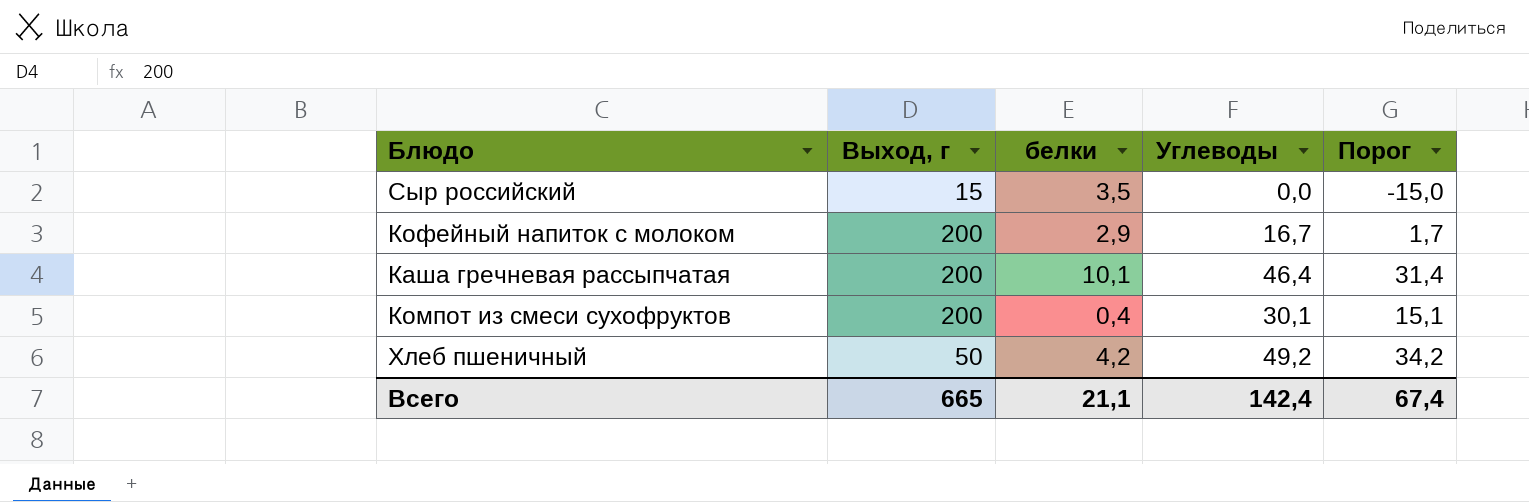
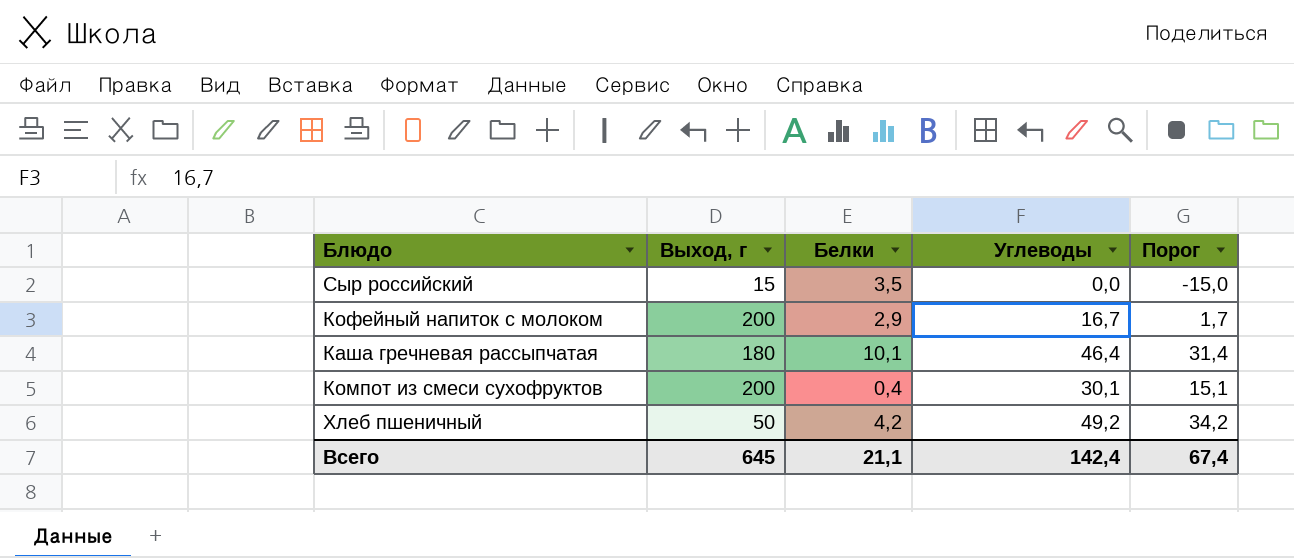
column name: белки -> Белки
Каша гречневая рассыпчатая | Выход, г: 200 -> 180
Всего | Выход, г: 665 -> 645

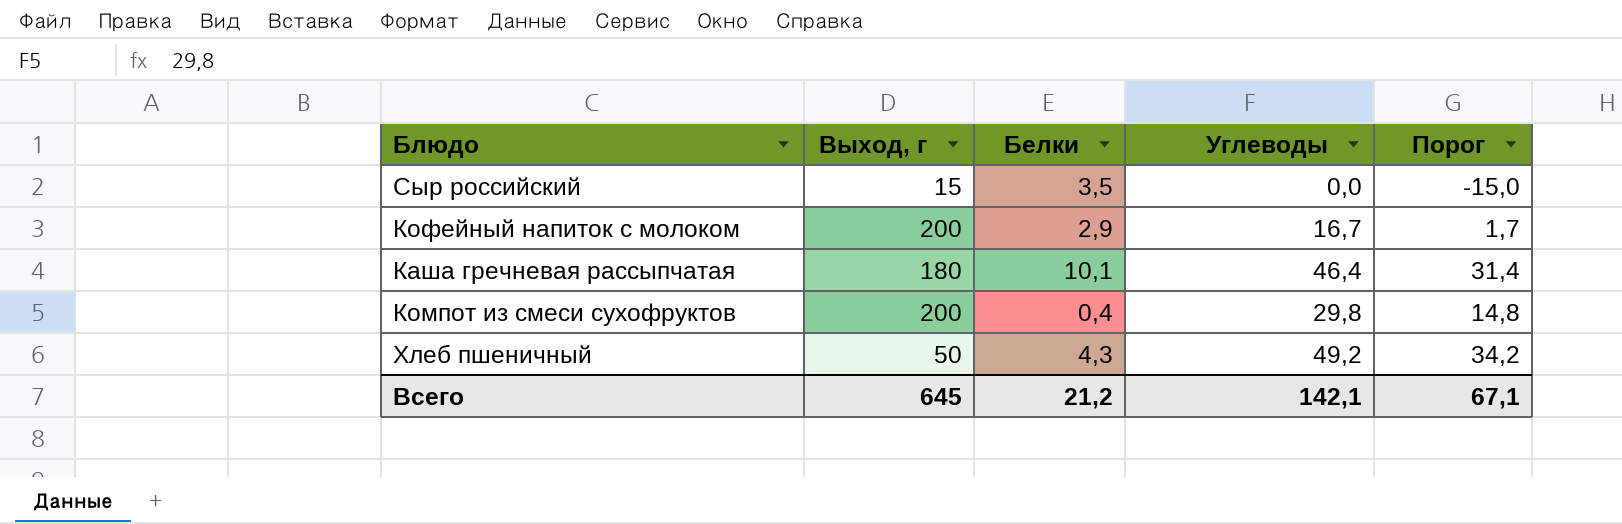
Компот из смеси сухофруктов | Углеводы: 30,1 -> 29,8
Компот из смеси сухофруктов | Порог: 15,1 -> 14,8
Хлеб пшеничный | Белки: 4,2 -> 4,3
Всего | Белки: 21,1 -> 21,2
Всего | Углеводы: 142,4 -> 142,1
Всего | Порог: 67,4 -> 67,1

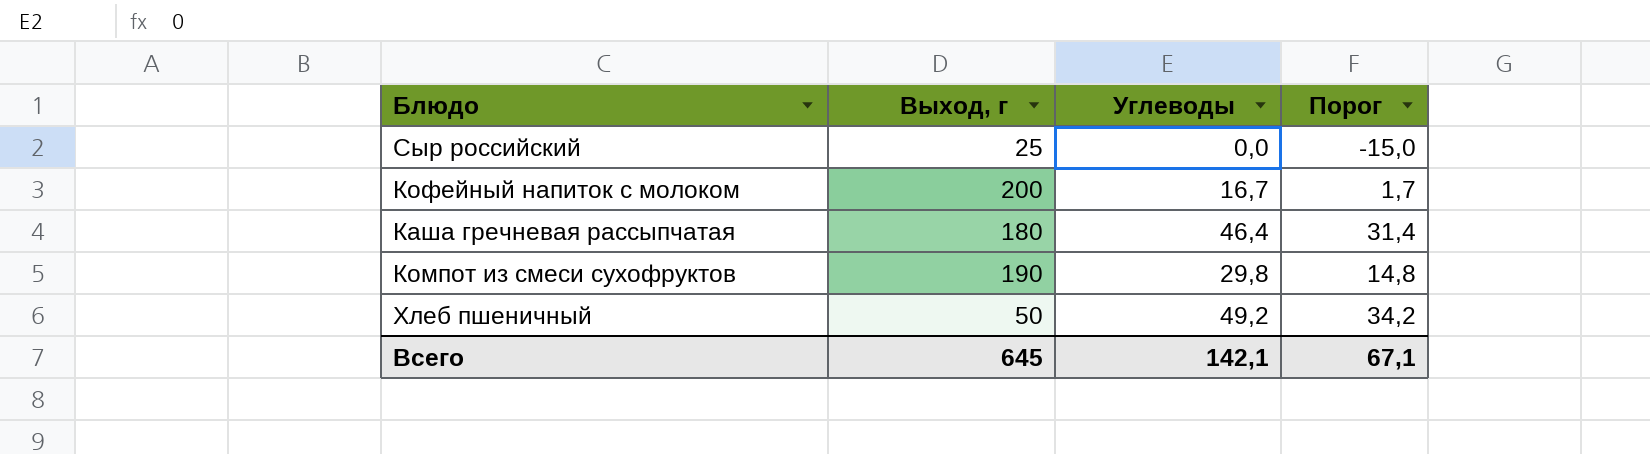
column Белки | position: 3 -> none
Сыр российский | Выход, г: 15 -> 25
Компот из смеси сухофруктов | Выход, г: 200 -> 190

